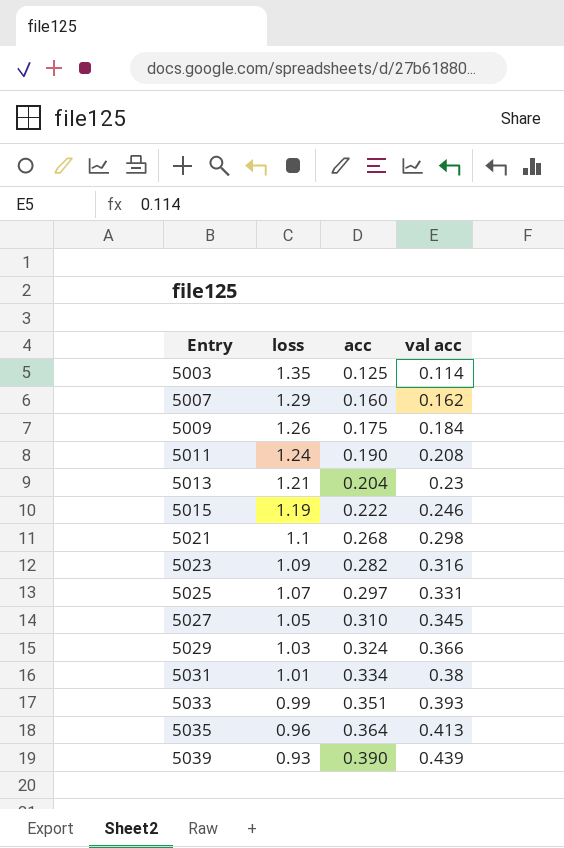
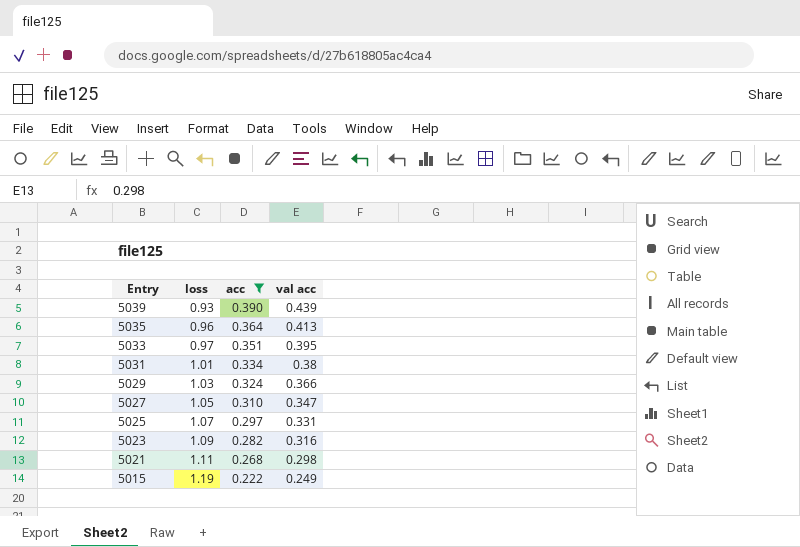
filter: none -> acc >= 0.222
row order: Entry ascending -> Entry descending
5033 | loss: 0.99 -> 0.97
5033 | val acc: 0.393 -> 0.395
5027 | val acc: 0.345 -> 0.347
5021 | loss: 1.1 -> 1.11
5015 | val acc: 0.246 -> 0.249

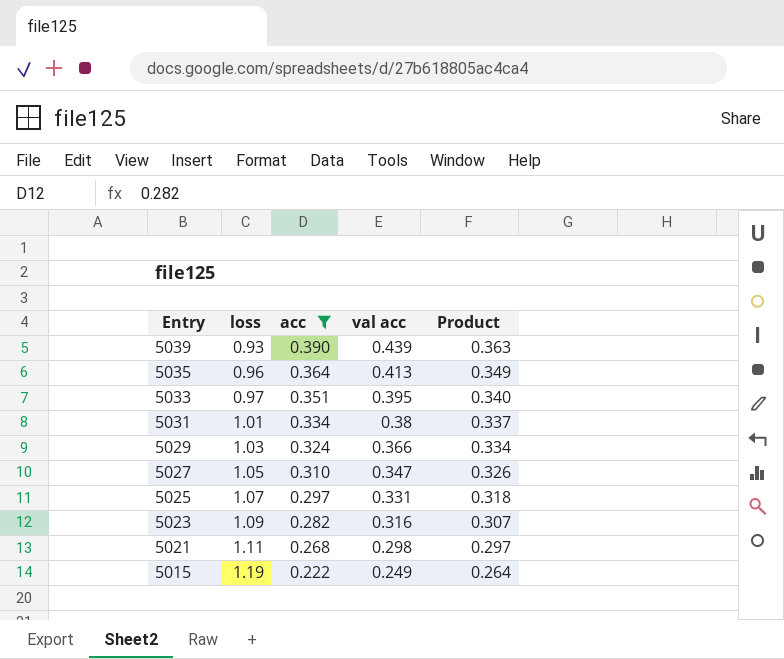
column Product | formula: none -> [loss] * [acc]

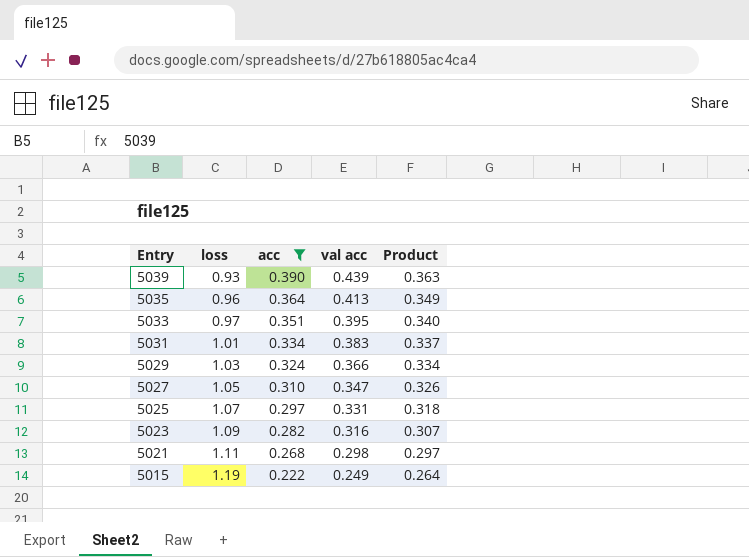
5031 | val acc: 0.38 -> 0.383

